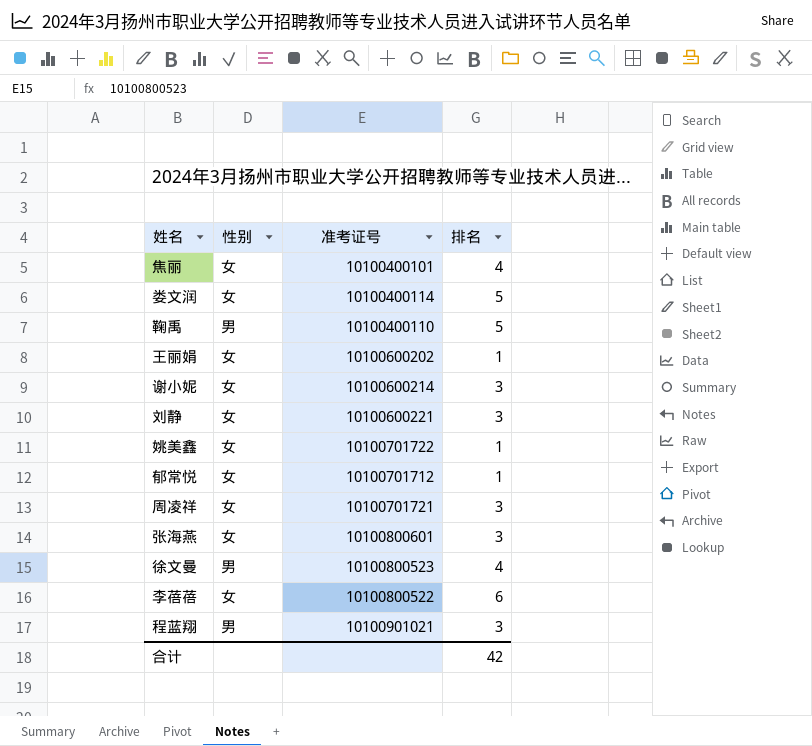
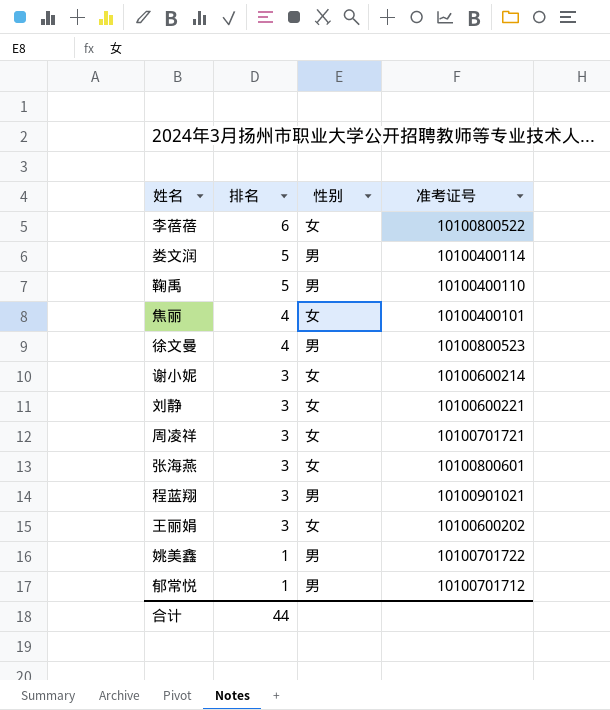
row order: none -> 排名 descending
column 排名 | position: 4 -> 2
娄文润 | 性别: 女 -> 男
王丽娟 | 排名: 1 -> 3
姚美鑫 | 性别: 女 -> 男
郁常悦 | 性别: 女 -> 男
合计 | 排名: 42 -> 44

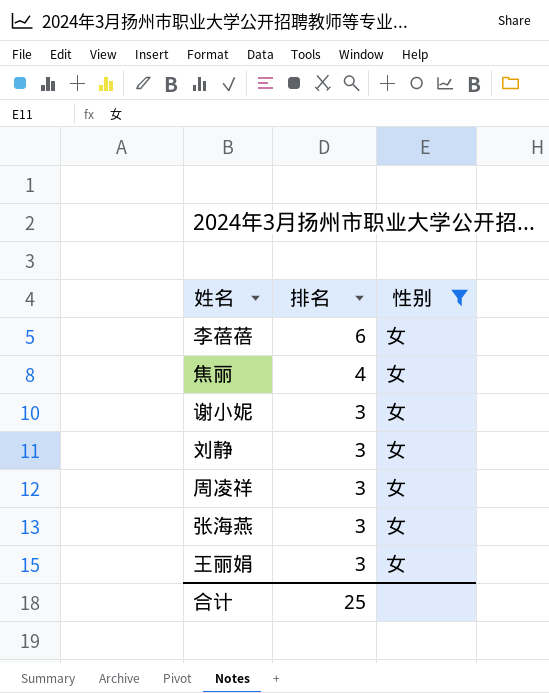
filter: none -> 性别 = 女
column 准考证号 | position: 4 -> none
合计 | 排名: 44 -> 25

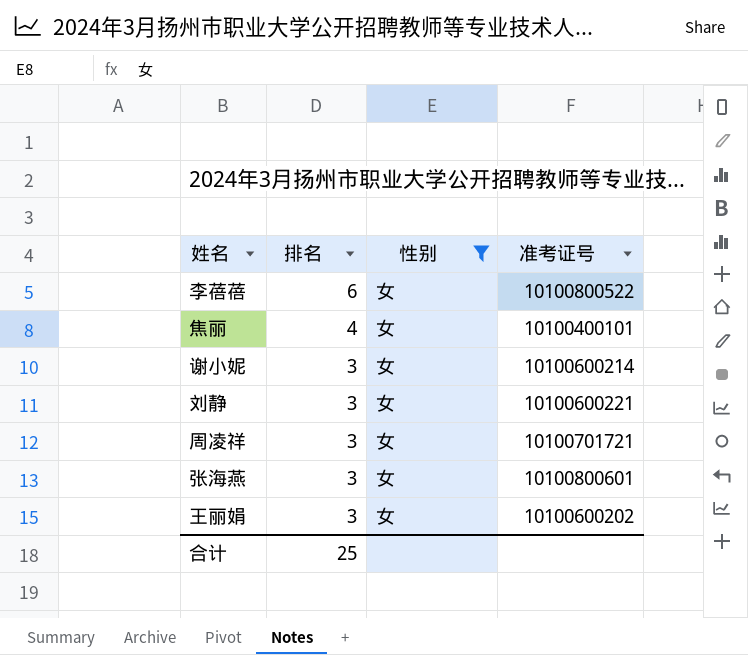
column 准考证号 | position: none -> 4

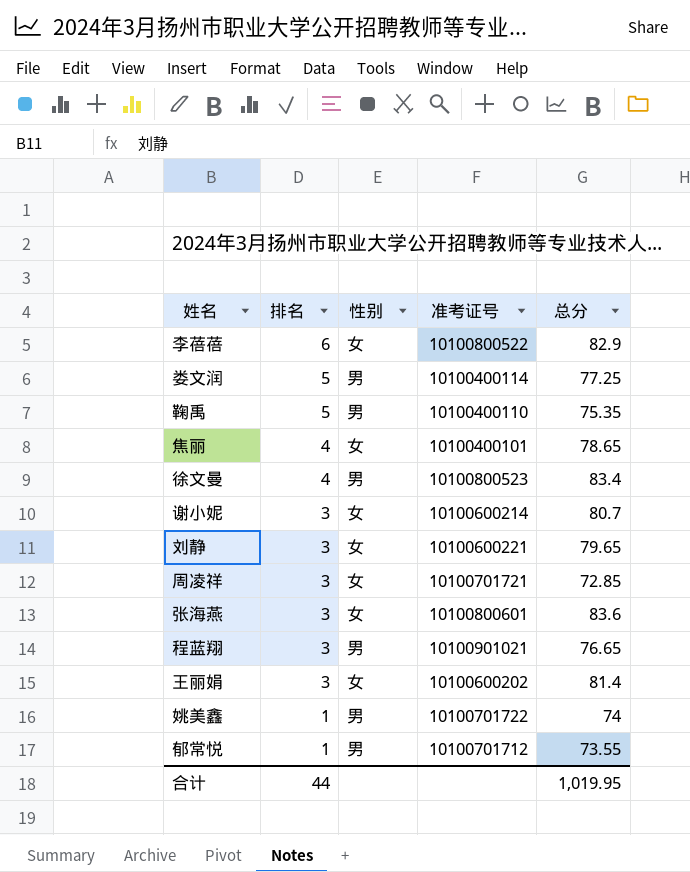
filter: 性别 = 女 -> none
column 总分 | position: none -> 5
合计 | 排名: 25 -> 44

